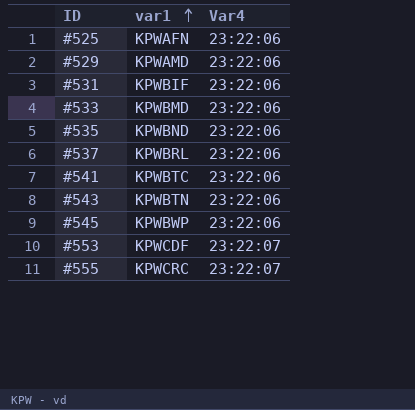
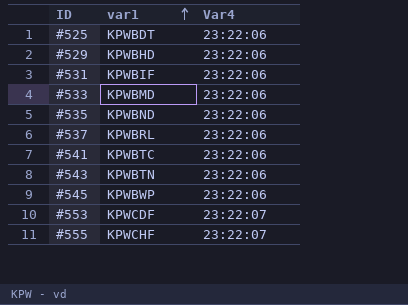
#525 | var1: KPWAFN -> KPWBDT
#529 | var1: KPWAMD -> KPWBHD
#555 | var1: KPWCRC -> KPWCHF

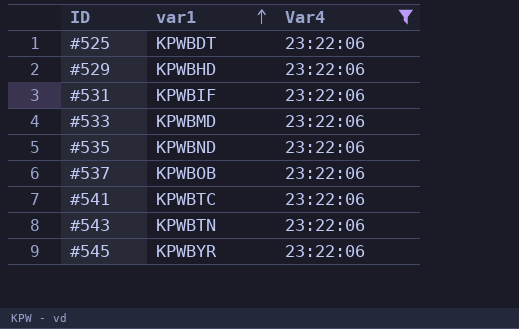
filter: none -> Var4 = 23:22:06
#537 | var1: KPWBRL -> KPWBOB
#545 | var1: KPWBWP -> KPWBYR

